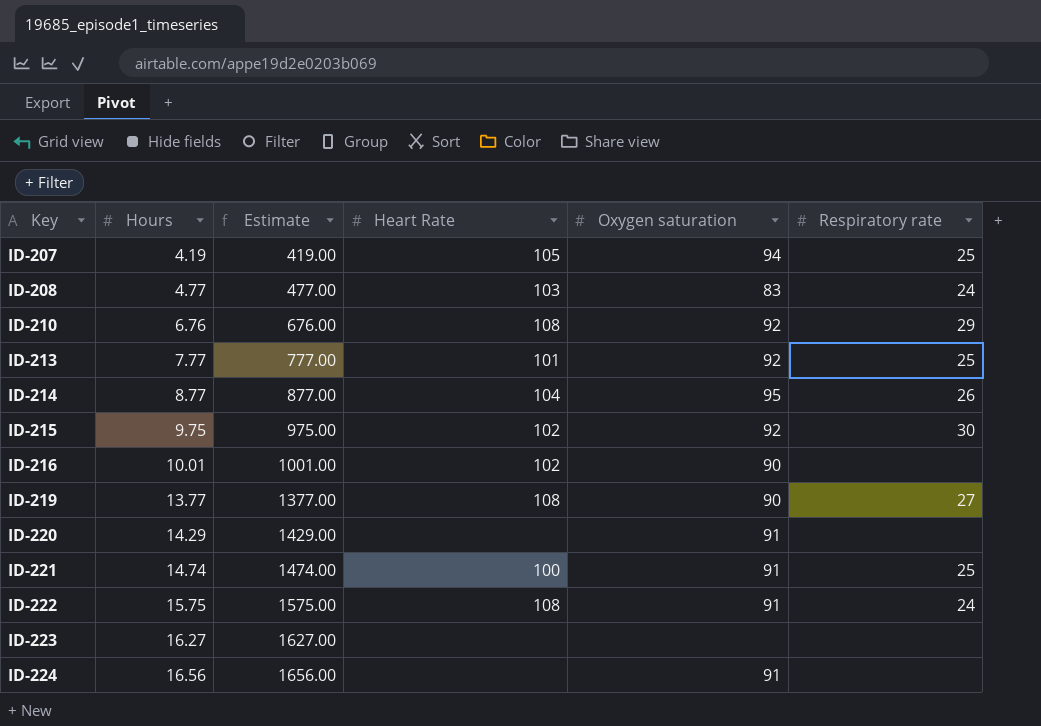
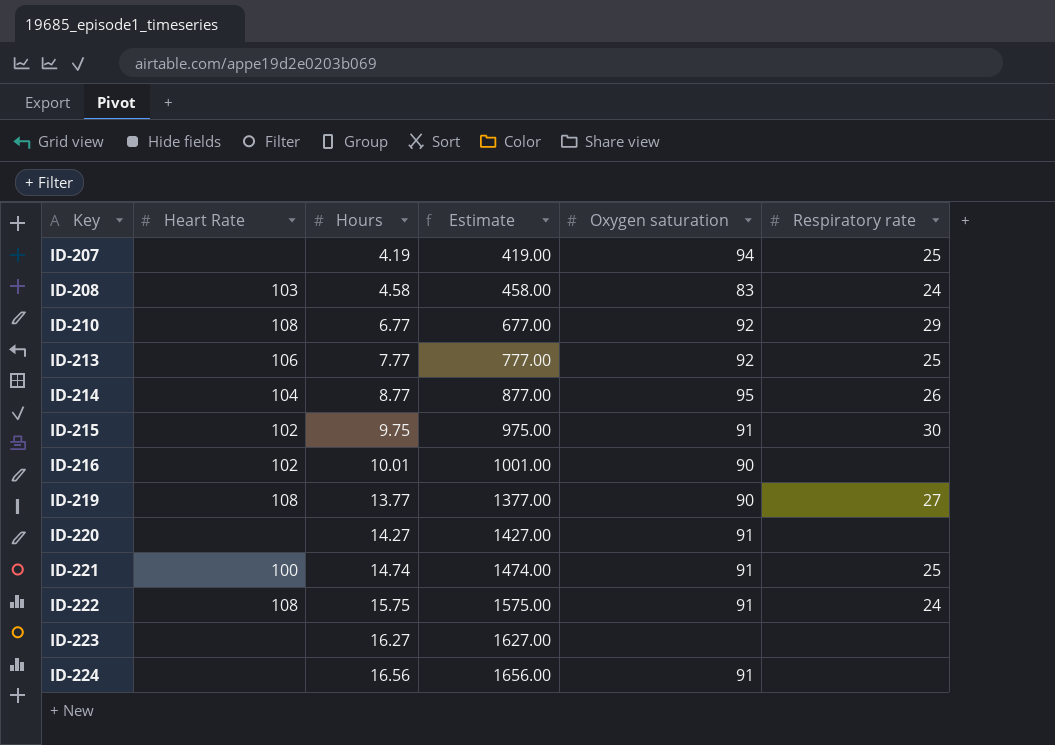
column Heart Rate | position: 4 -> 2
ID-207 | Heart Rate: 105 -> none
ID-208 | Hours: 4.77 -> 4.58
ID-208 | Estimate: 477.00 -> 458.00
ID-210 | Hours: 6.76 -> 6.77
ID-210 | Estimate: 676.00 -> 677.00
ID-213 | Heart Rate: 101 -> 106
ID-215 | Oxygen saturation: 92 -> 91
ID-220 | Hours: 14.29 -> 14.27
ID-220 | Estimate: 1429.00 -> 1427.00

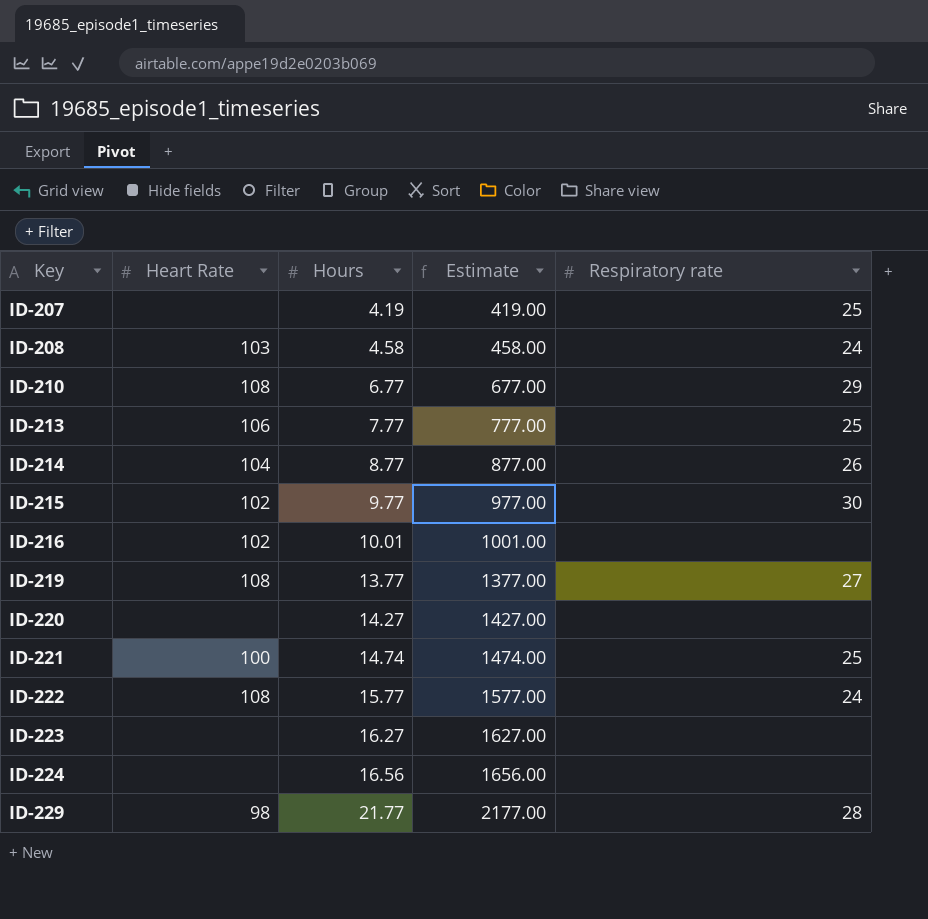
column Oxygen saturation | position: 5 -> none
ID-215 | Hours: 9.75 -> 9.77
ID-215 | Estimate: 975.00 -> 977.00
ID-222 | Hours: 15.75 -> 15.77
ID-222 | Estimate: 1575.00 -> 1577.00
row ID-229: none -> 98 | 21.77 | 2177.00 | 28

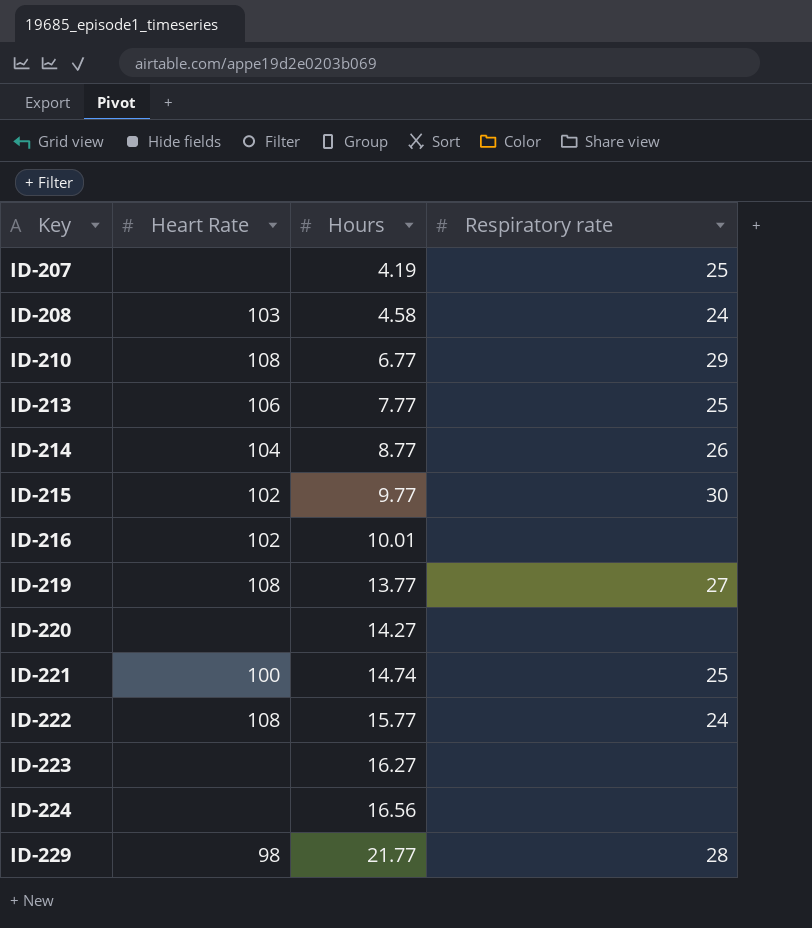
column Estimate | formula: [Hours] * 100 -> none

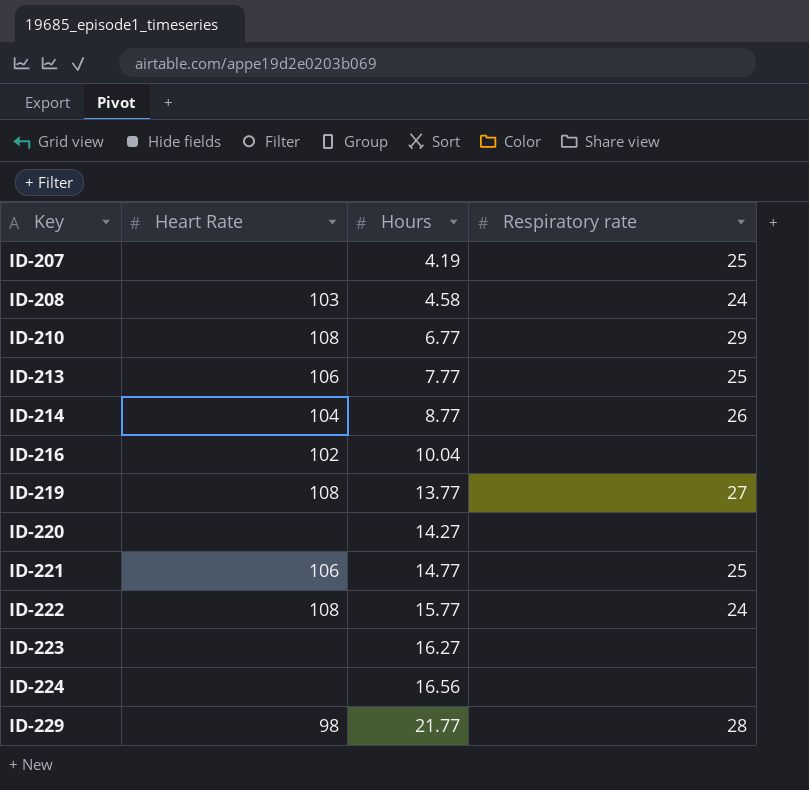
row ID-215: 102 | 9.77 | 30 -> none
ID-216 | Hours: 10.01 -> 10.04
ID-221 | Heart Rate: 100 -> 106
ID-221 | Hours: 14.74 -> 14.77

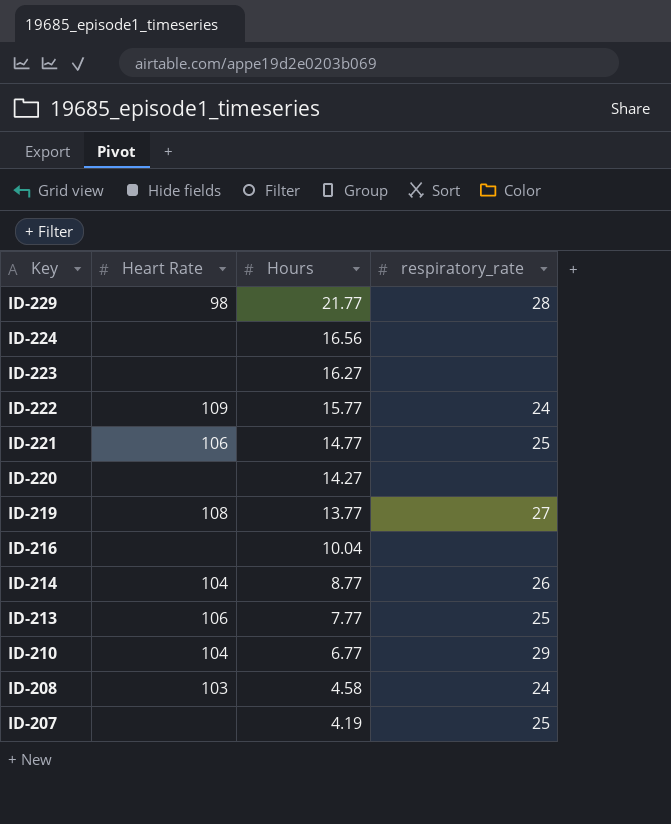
row order: Key ascending -> Key descending
column name: Respiratory rate -> respiratory_rate
ID-222 | Heart Rate: 108 -> 109
ID-216 | Heart Rate: 102 -> none
ID-210 | Heart Rate: 108 -> 104

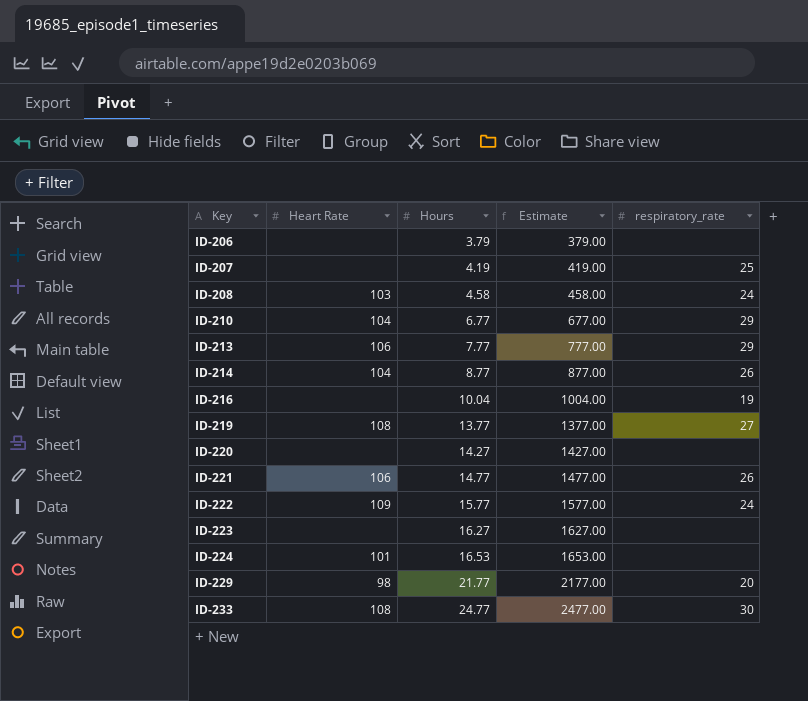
row order: Key descending -> Key ascending
column Estimate | formula: none -> [Hours] * 100
row ID-206: none -> none | 3.79 | 379.00 | none
ID-213 | respiratory_rate: 25 -> 29
ID-216 | respiratory_rate: none -> 19
ID-221 | respiratory_rate: 25 -> 26
ID-224 | Heart Rate: none -> 101
ID-224 | Hours: 16.56 -> 16.53
ID-229 | respiratory_rate: 28 -> 20
row ID-233: none -> 108 | 24.77 | 2477.00 | 30

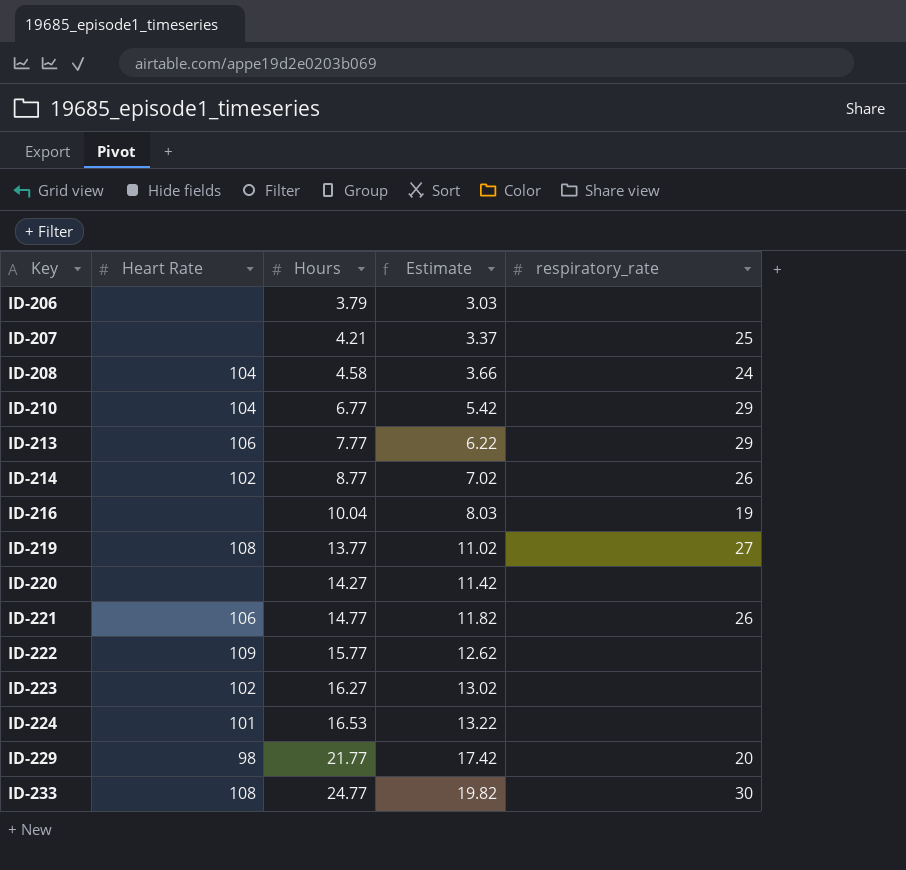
column Estimate | formula: [Hours] * 100 -> [Hours] * 0.8
ID-207 | Hours: 4.19 -> 4.21
ID-208 | Heart Rate: 103 -> 104
ID-214 | Heart Rate: 104 -> 102
ID-222 | respiratory_rate: 24 -> none
ID-223 | Heart Rate: none -> 102

